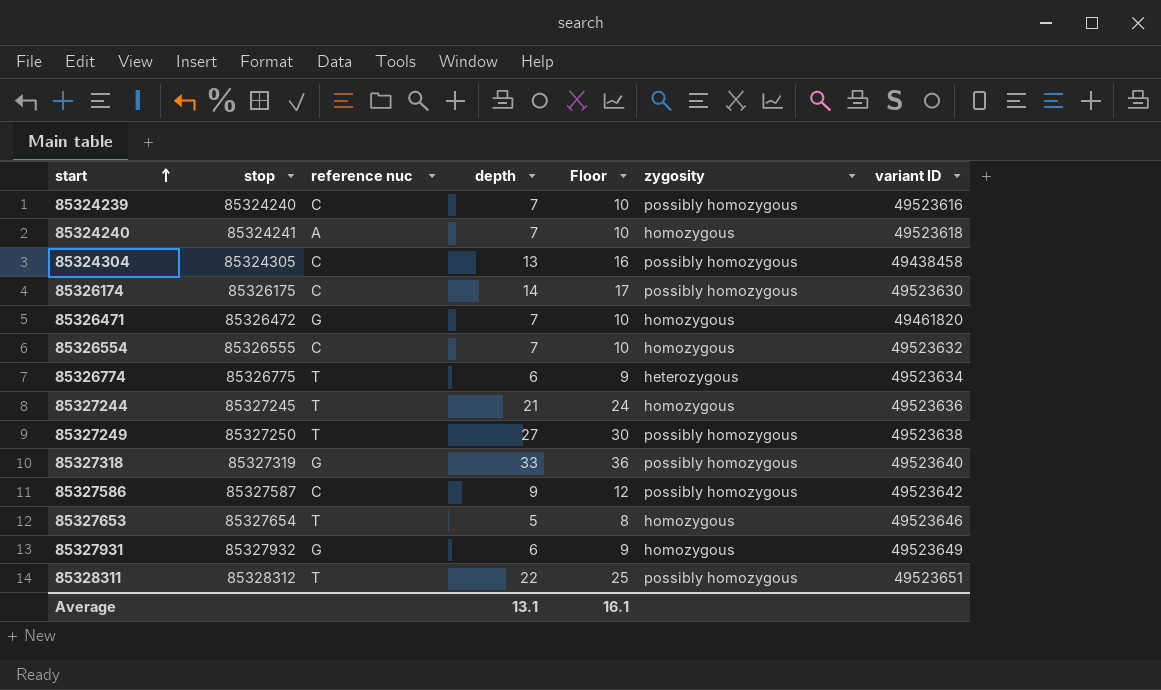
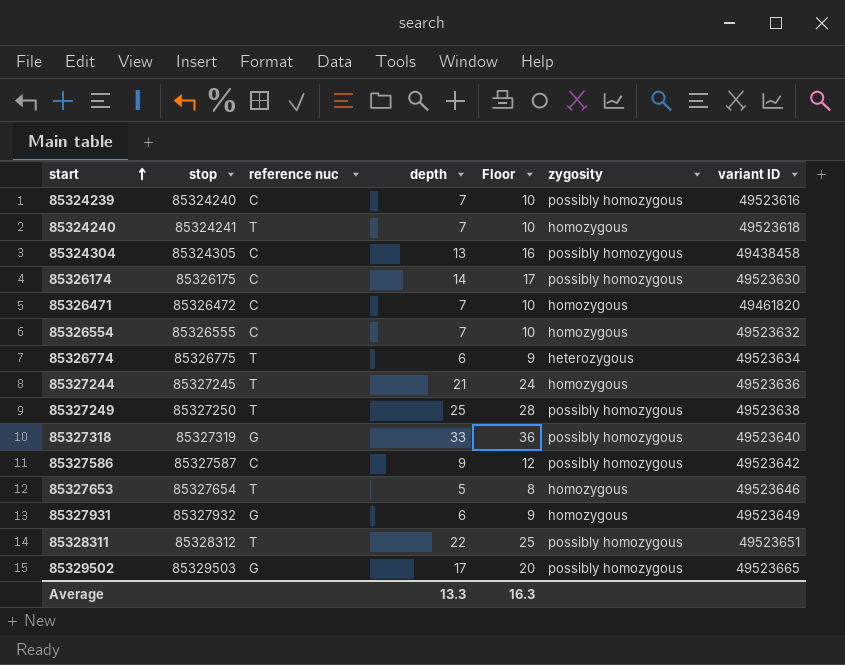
85324240 | reference nuc: A -> T
85326471 | reference nuc: G -> C
85327249 | depth: 27 -> 25
85327249 | Floor: 30 -> 28
row 85329502: none -> 85329503 | G | 17 | 20 | possibly homozygous | 49523665
Average | depth: 13.1 -> 13.3
Average | Floor: 16.1 -> 16.3

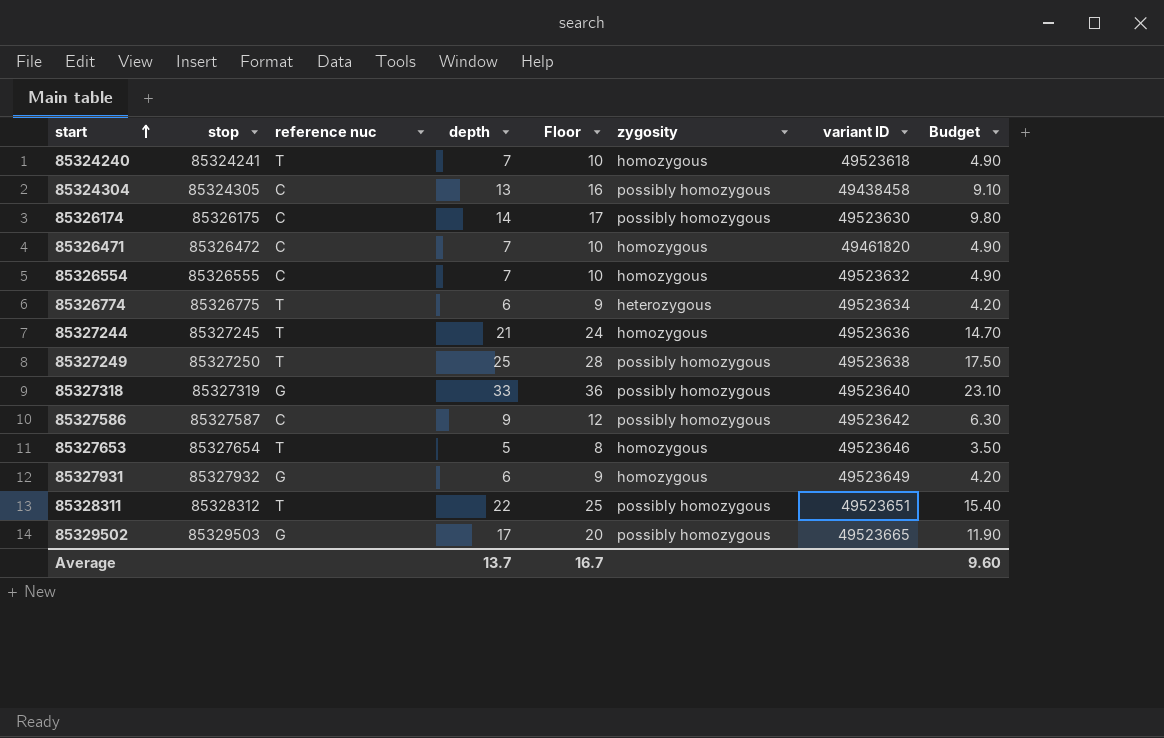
column Budget | formula: none -> [depth] * 0.7
row 85324239: 85324240 | C | 7 | 10 | possibly homozygous | 49523616 -> none
Average | depth: 13.3 -> 13.7
Average | Floor: 16.3 -> 16.7

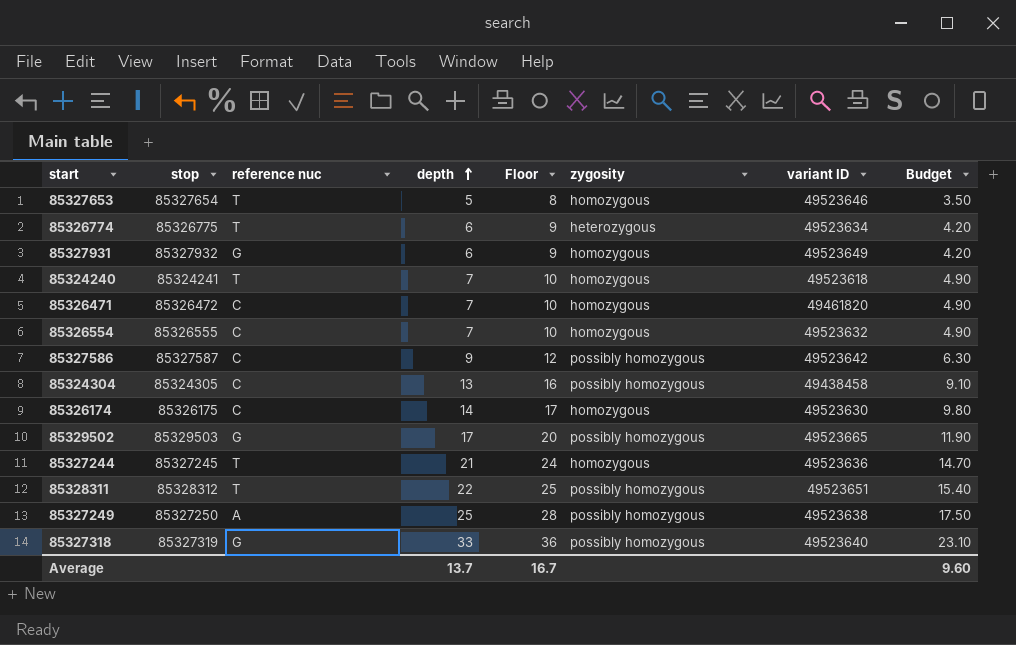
row order: start ascending -> depth ascending
85326174 | zygosity: possibly homozygous -> homozygous
85327249 | reference nuc: T -> A

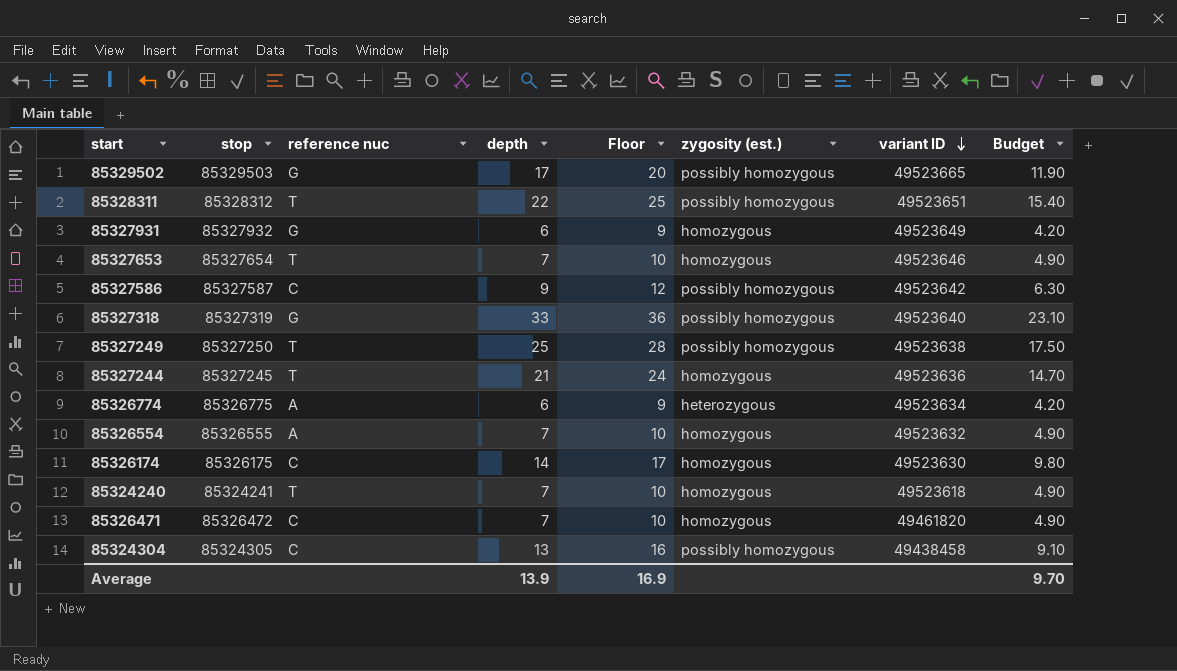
row order: depth ascending -> variant ID descending
column name: zygosity -> zygosity (est.)
85327653 | depth: 5 -> 7
85327653 | Floor: 8 -> 10
85327653 | Budget: 3.50 -> 4.90
85327249 | reference nuc: A -> T
85326774 | reference nuc: T -> A
85326554 | reference nuc: C -> A
Average | depth: 13.7 -> 13.9
Average | Floor: 16.7 -> 16.9
Average | Budget: 9.60 -> 9.70

